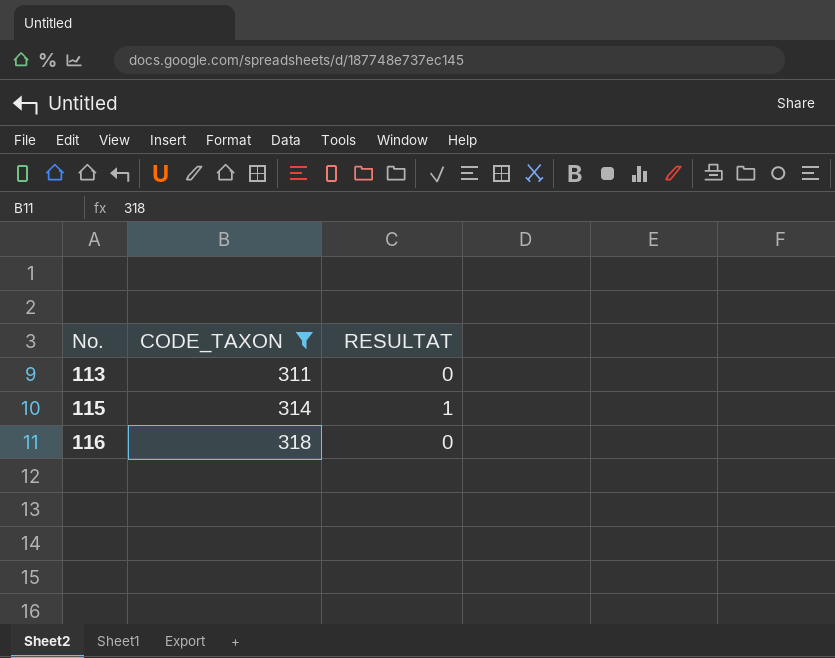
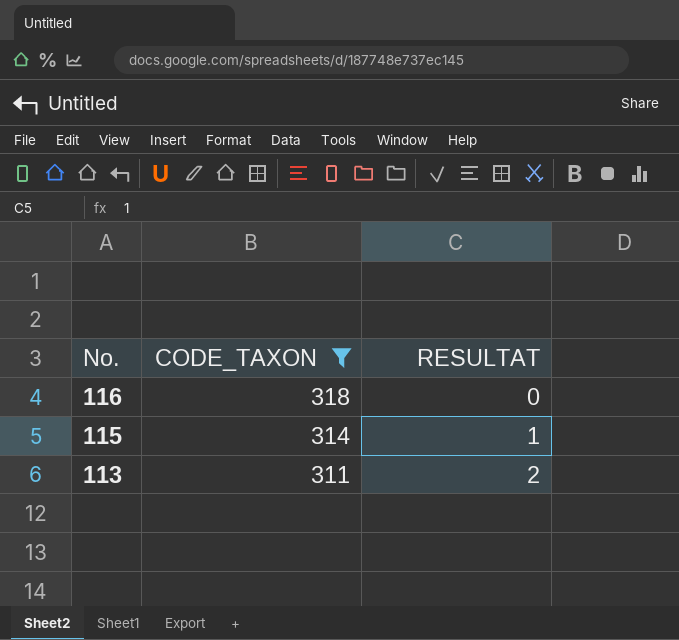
row order: No. ascending -> No. descending
113 | RESULTAT: 0 -> 2

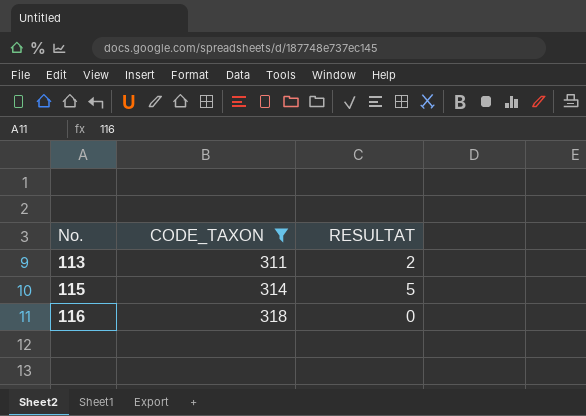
row order: No. descending -> No. ascending
115 | RESULTAT: 1 -> 5

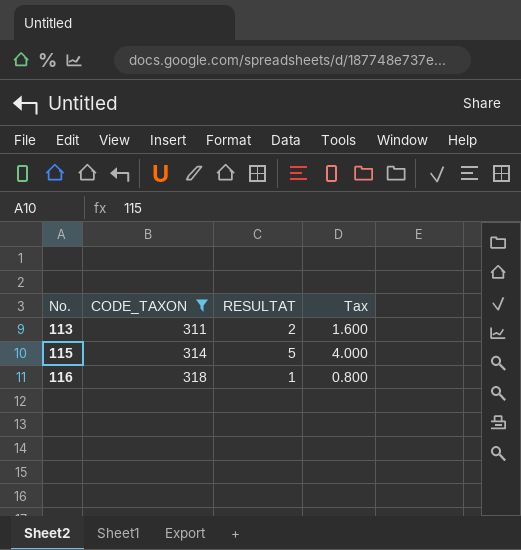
column Tax | formula: none -> [RESULTAT] * 0.8
116 | RESULTAT: 0 -> 1

